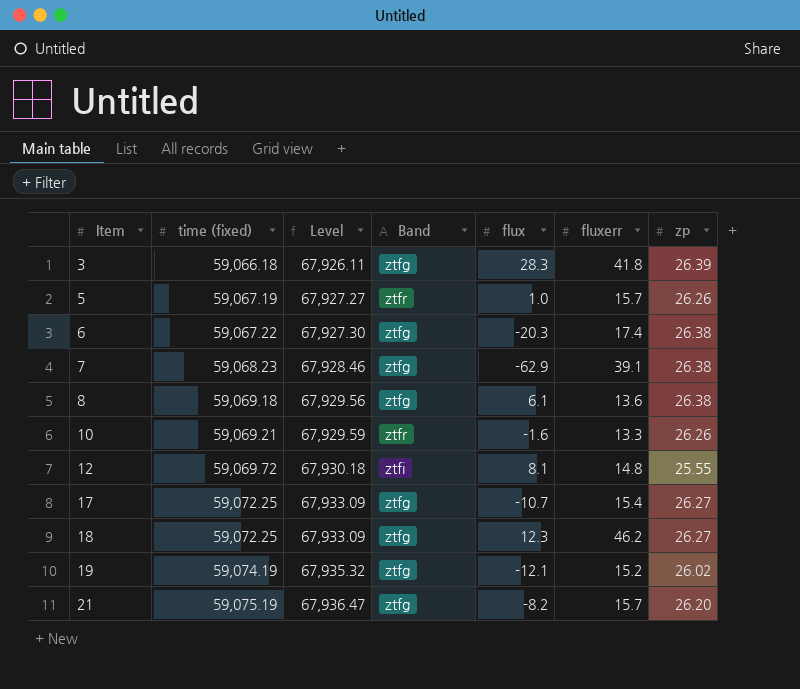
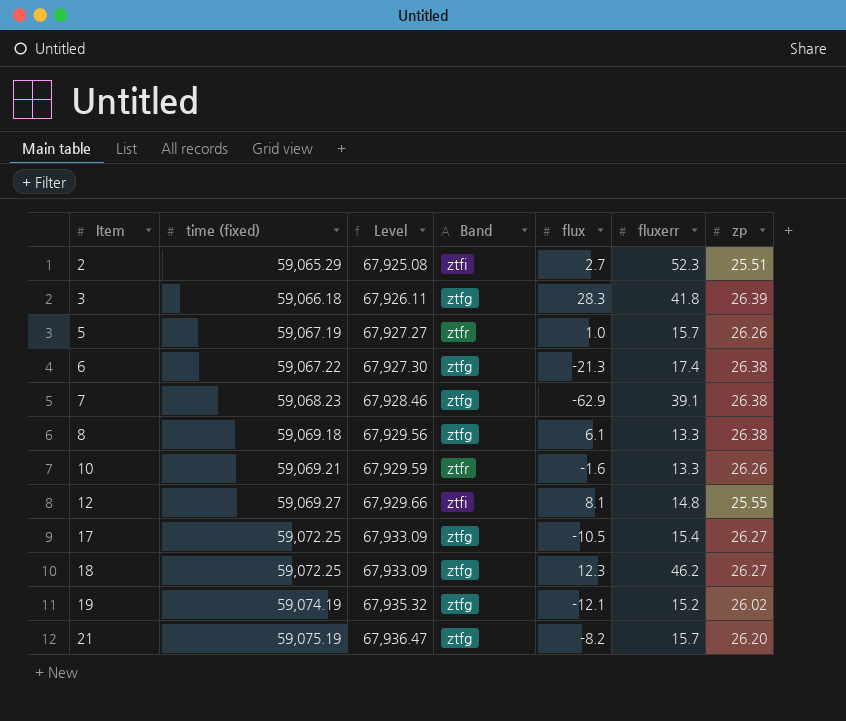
row 2: none -> 59,065.29 | 67,925.08 | ztfi | 2.7 | 52.3 | 25.51
6 | flux: -20.3 -> -21.3
8 | fluxerr: 13.6 -> 13.3
12 | time (fixed): 59,069.72 -> 59,069.27
12 | Level: 67,930.18 -> 67,929.66
17 | flux: -10.7 -> -10.5

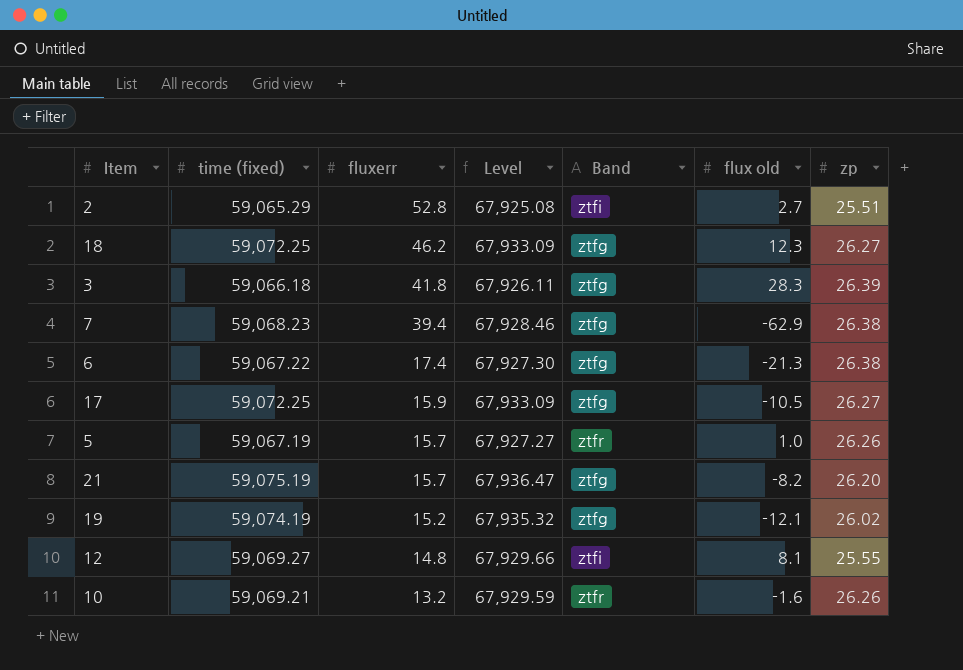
row order: Item ascending -> fluxerr descending
column fluxerr | position: 6 -> 3
column name: flux -> flux old
row 8: 59,069.18 | 67,929.56 | ztfg | 6.1 | 13.3 | 26.38 -> none
2 | fluxerr: 52.3 -> 52.8
7 | fluxerr: 39.1 -> 39.4
17 | fluxerr: 15.4 -> 15.9
10 | fluxerr: 13.3 -> 13.2

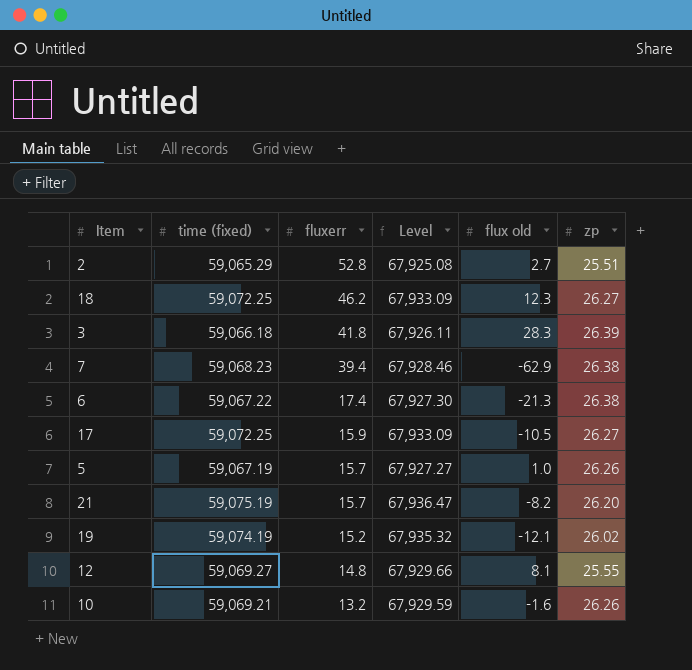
column Band | position: 5 -> none

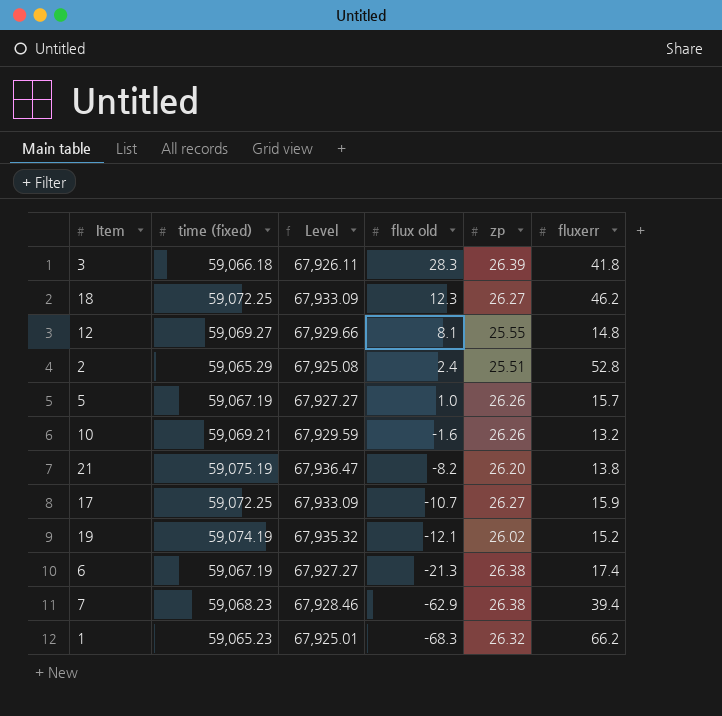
row order: fluxerr descending -> flux old descending
column fluxerr | position: 3 -> 6
2 | flux old: 2.7 -> 2.4
21 | fluxerr: 15.7 -> 13.8
17 | flux old: -10.5 -> -10.7
6 | time (fixed): 59,067.22 -> 59,067.19
6 | Level: 67,927.30 -> 67,927.27
row 1: none -> 59,065.23 | 67,925.01 | -68.3 | 26.32 | 66.2

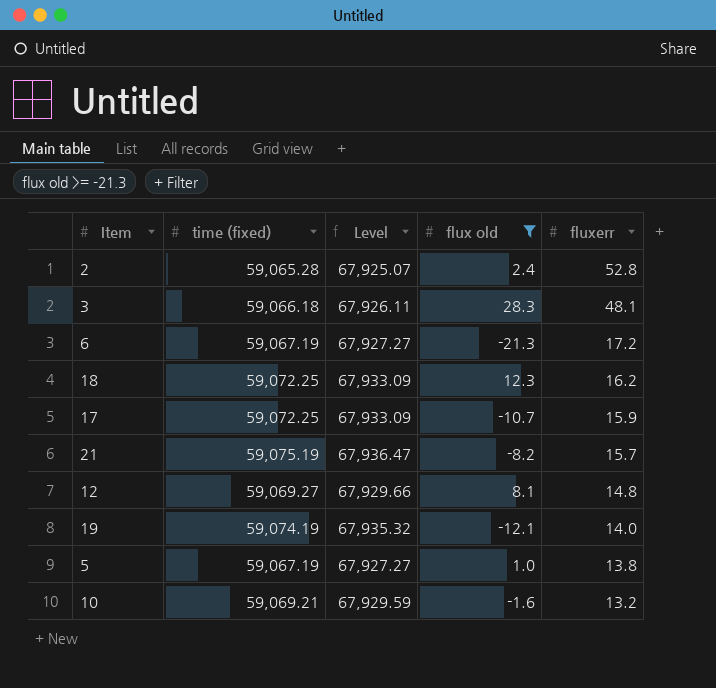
filter: none -> flux old >= -21.3
row order: flux old descending -> fluxerr descending
column zp | position: 5 -> none
2 | time (fixed): 59,065.29 -> 59,065.28
2 | Level: 67,925.08 -> 67,925.07
3 | fluxerr: 41.8 -> 48.1
6 | fluxerr: 17.4 -> 17.2
18 | fluxerr: 46.2 -> 16.2
21 | fluxerr: 13.8 -> 15.7
19 | fluxerr: 15.2 -> 14.0
5 | fluxerr: 15.7 -> 13.8

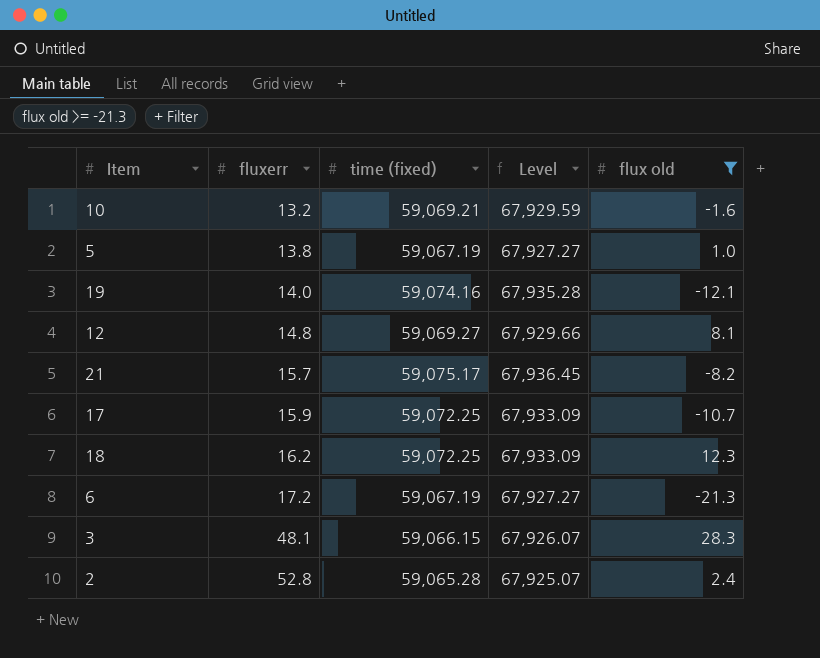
row order: fluxerr descending -> fluxerr ascending
column fluxerr | position: 5 -> 2
19 | time (fixed): 59,074.19 -> 59,074.16
19 | Level: 67,935.32 -> 67,935.28
21 | time (fixed): 59,075.19 -> 59,075.17
21 | Level: 67,936.47 -> 67,936.45
3 | time (fixed): 59,066.18 -> 59,066.15
3 | Level: 67,926.11 -> 67,926.07

